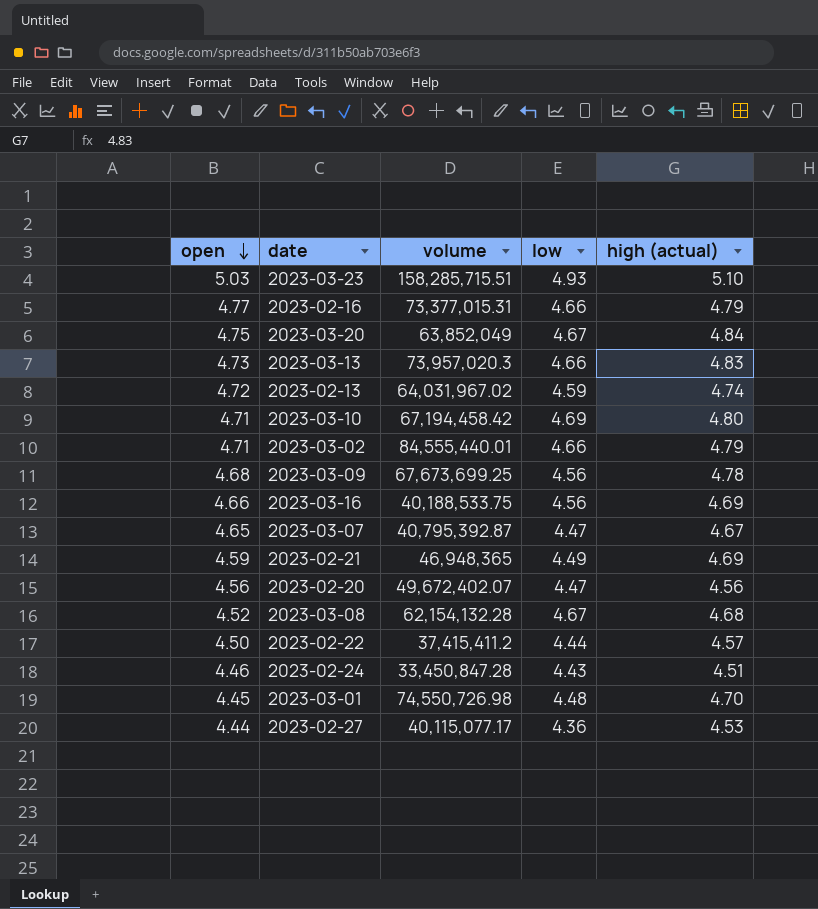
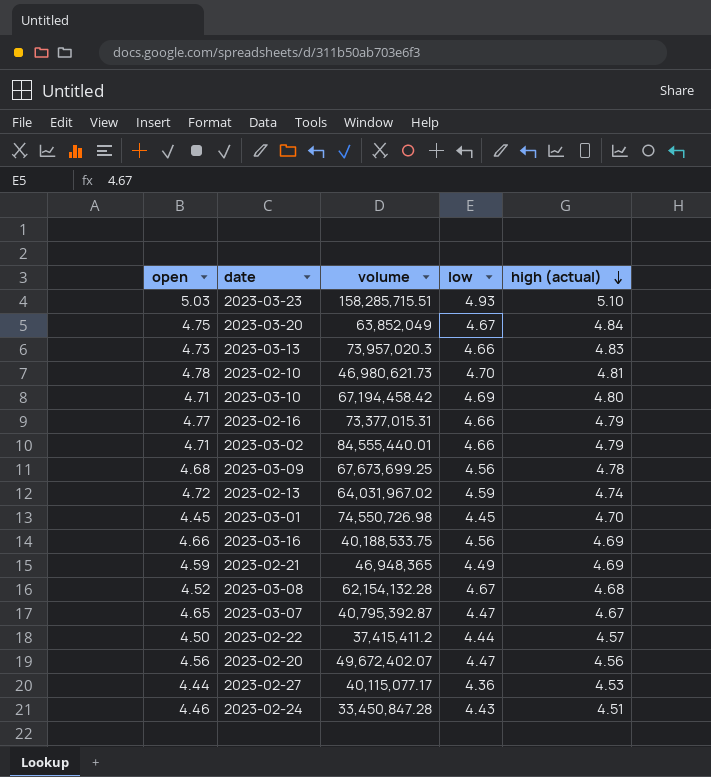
row order: open descending -> high (actual) descending
row 2023-02-10: none -> 4.78 | 46,980,621.73 | 4.70 | 4.81
2023-03-01 | low: 4.48 -> 4.45

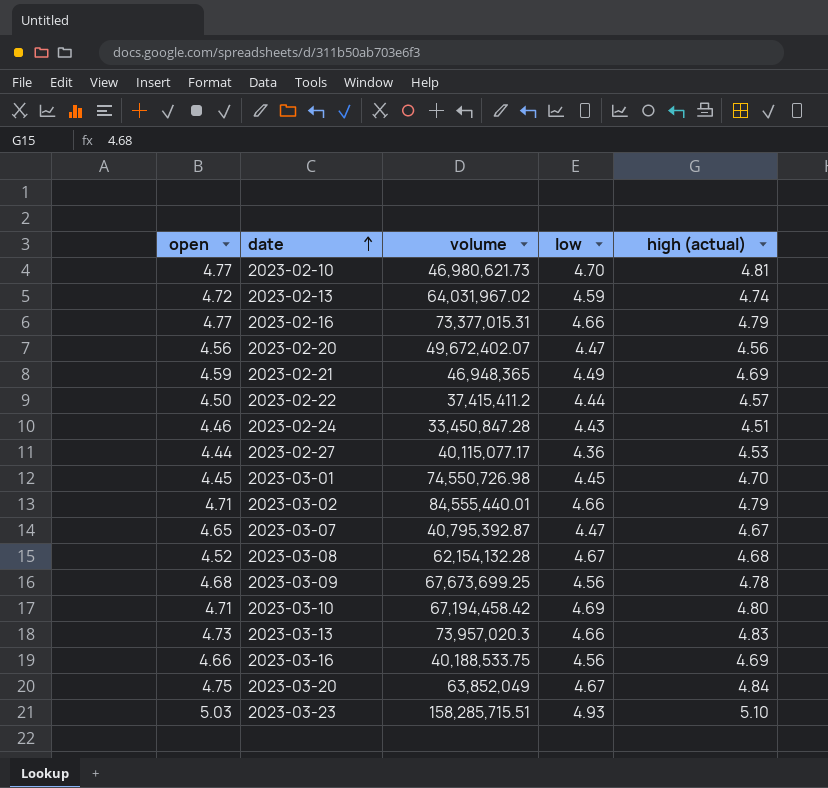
row order: high (actual) descending -> date ascending
2023-02-10 | open: 4.78 -> 4.77

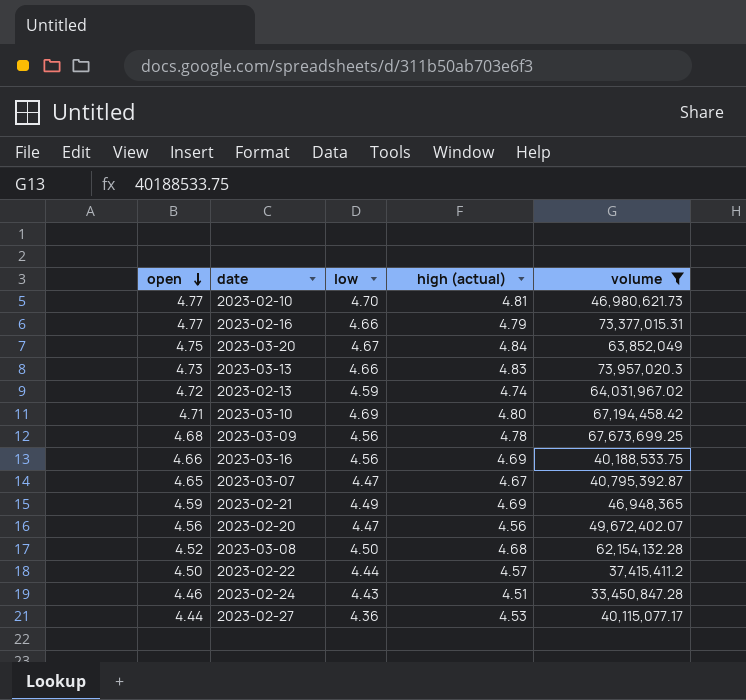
filter: none -> volume <= 73,957,020.3
row order: date ascending -> open descending
column volume | position: 3 -> 5
2023-03-08 | low: 4.67 -> 4.50

